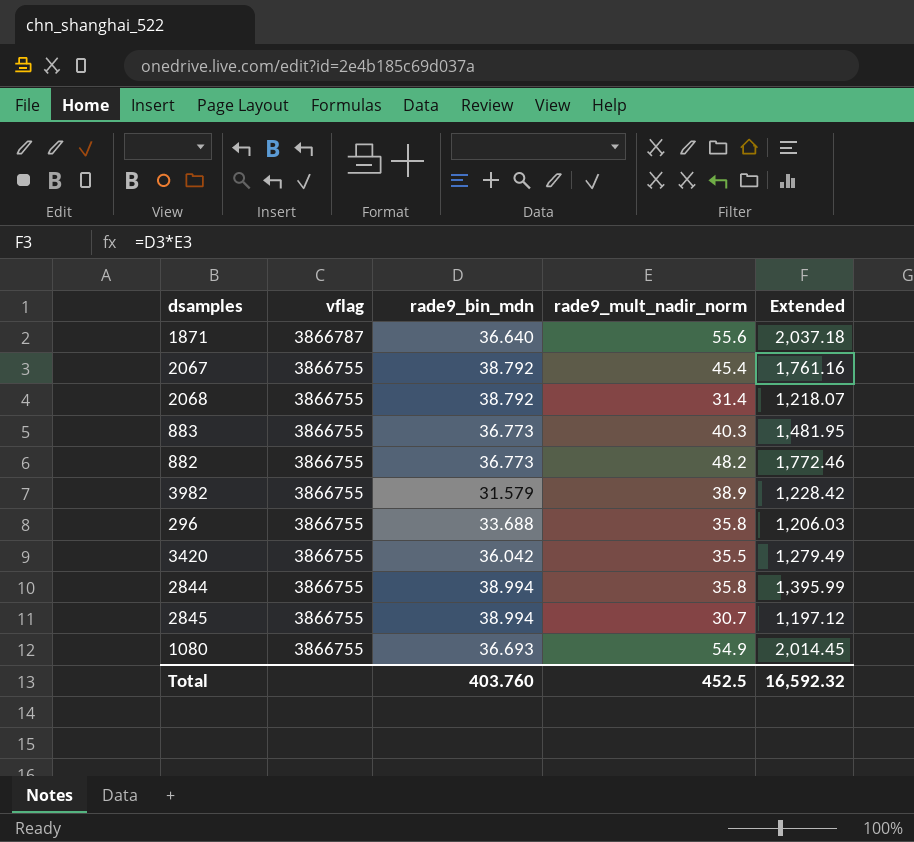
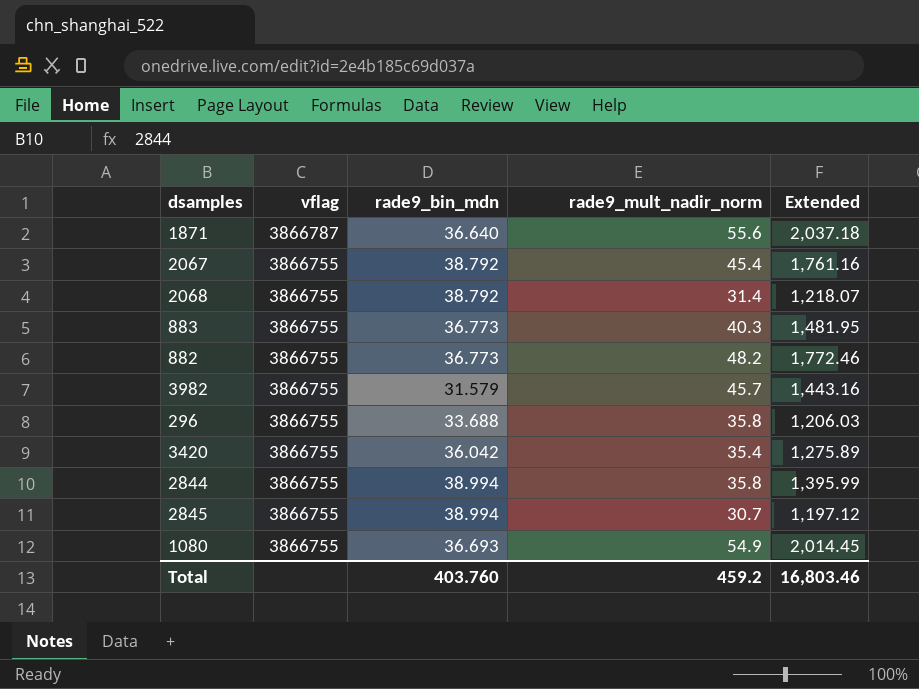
3982 | rade9_mult_nadir_norm: 38.9 -> 45.7
3982 | Extended: 1,228.42 -> 1,443.16
3420 | rade9_mult_nadir_norm: 35.5 -> 35.4
3420 | Extended: 1,279.49 -> 1,275.89
Total | rade9_mult_nadir_norm: 452.5 -> 459.2
Total | Extended: 16,592.32 -> 16,803.46

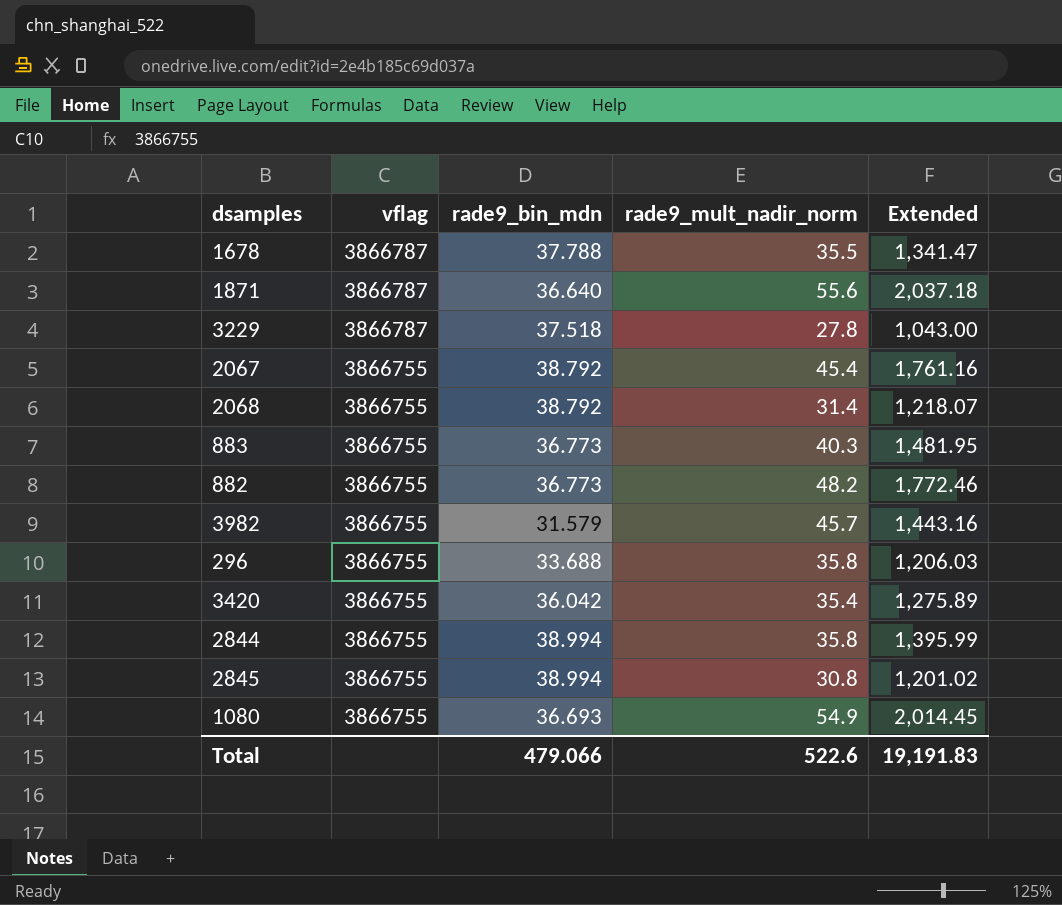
row 1678: none -> 3866787 | 37.788 | 35.5 | 1,341.47
row 3229: none -> 3866787 | 37.518 | 27.8 | 1,043.00
2845 | rade9_mult_nadir_norm: 30.7 -> 30.8
2845 | Extended: 1,197.12 -> 1,201.02
Total | rade9_bin_mdn: 403.760 -> 479.066
Total | rade9_mult_nadir_norm: 459.2 -> 522.6
Total | Extended: 16,803.46 -> 19,191.83

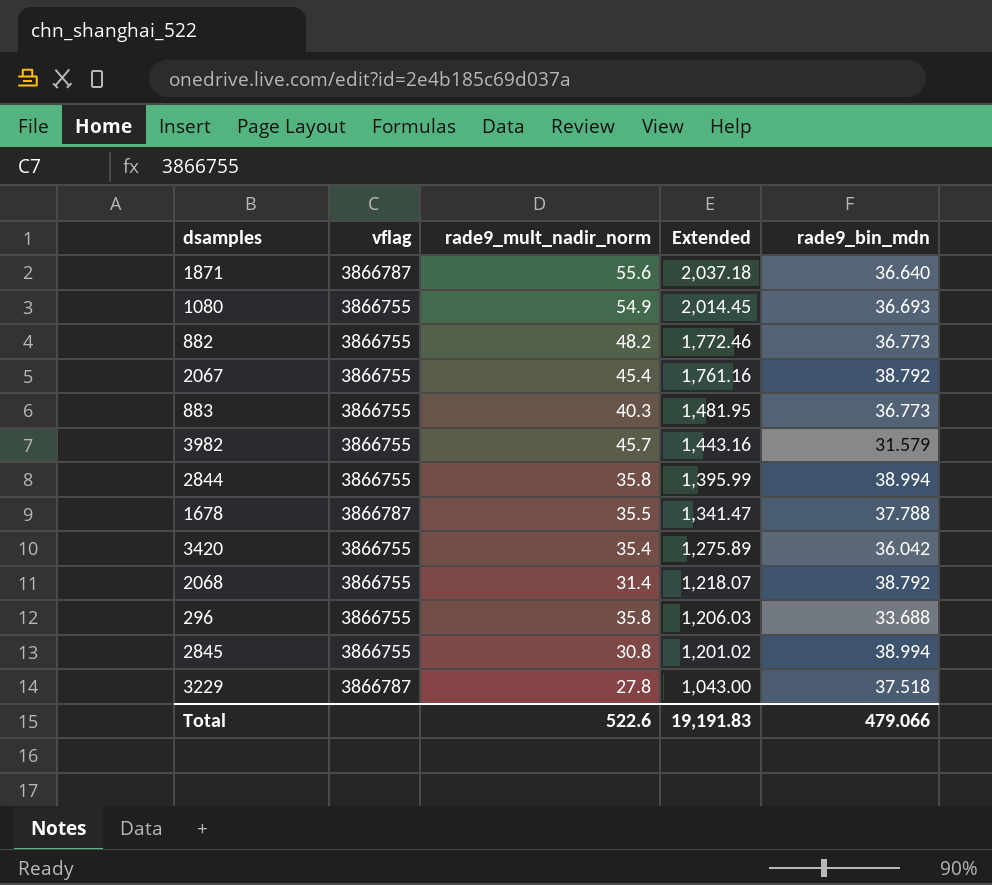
row order: vflag descending -> Extended descending
column rade9_bin_mdn | position: 3 -> 5

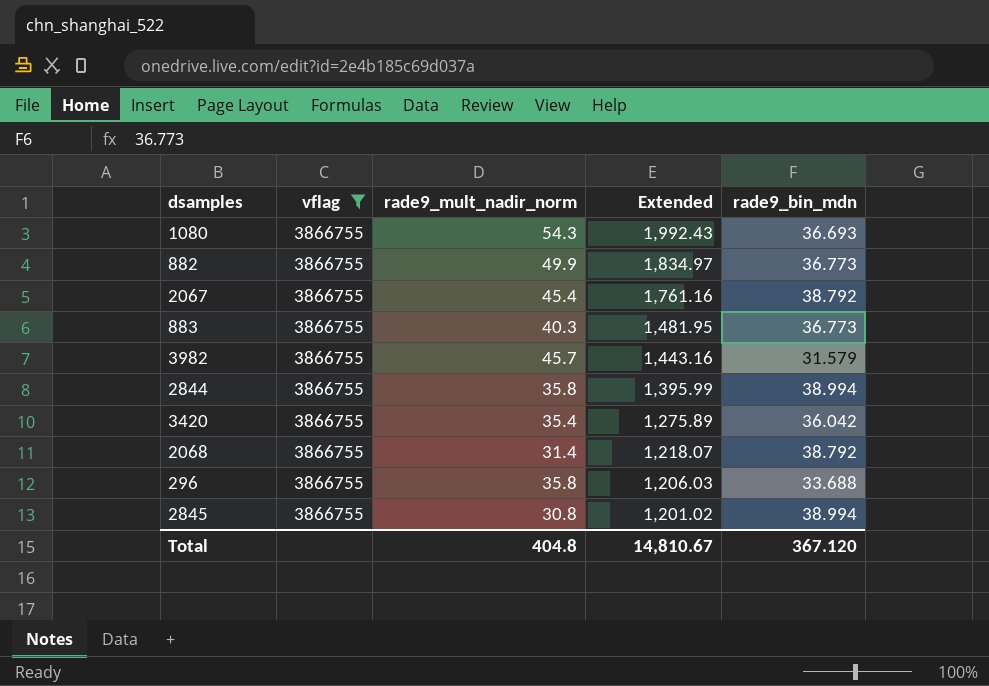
filter: none -> vflag = 3866755
1080 | rade9_mult_nadir_norm: 54.9 -> 54.3
1080 | Extended: 2,014.45 -> 1,992.43
882 | rade9_mult_nadir_norm: 48.2 -> 49.9
882 | Extended: 1,772.46 -> 1,834.97
Total | rade9_mult_nadir_norm: 522.6 -> 404.8
Total | Extended: 19,191.83 -> 14,810.67
Total | rade9_bin_mdn: 479.066 -> 367.120

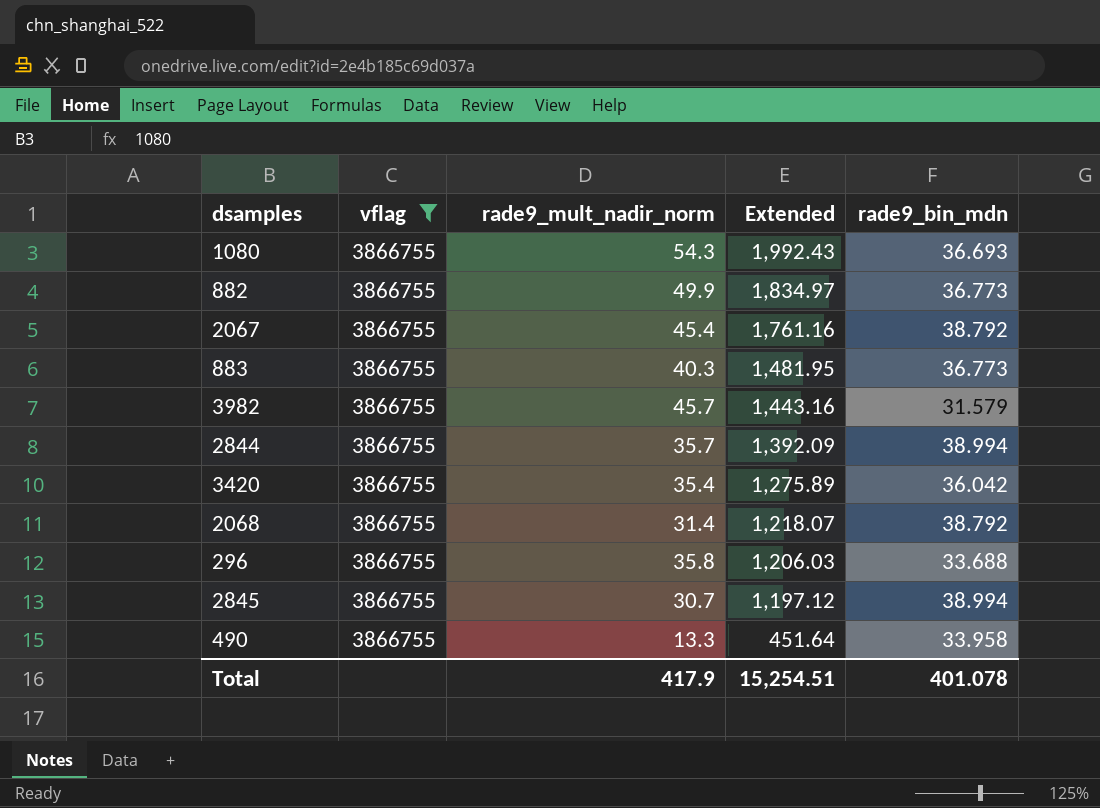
2844 | rade9_mult_nadir_norm: 35.8 -> 35.7
2844 | Extended: 1,395.99 -> 1,392.09
2845 | rade9_mult_nadir_norm: 30.8 -> 30.7
2845 | Extended: 1,201.02 -> 1,197.12
row 490: none -> 3866755 | 13.3 | 451.64 | 33.958
Total | rade9_mult_nadir_norm: 404.8 -> 417.9
Total | Extended: 14,810.67 -> 15,254.51
Total | rade9_bin_mdn: 367.120 -> 401.078

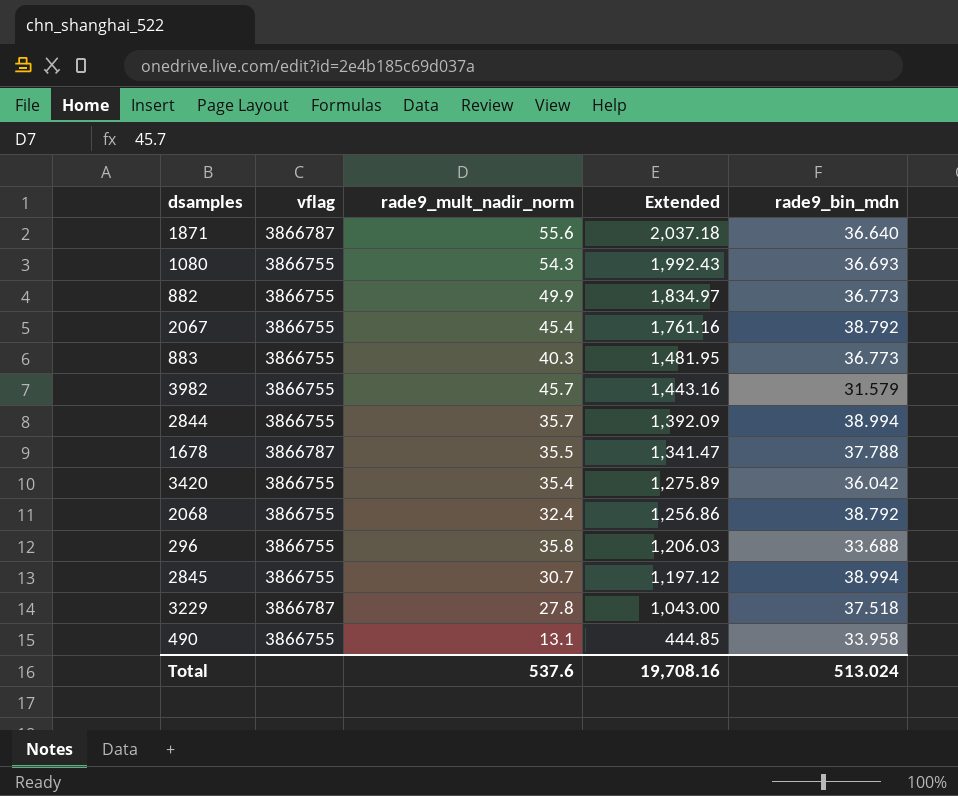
filter: vflag = 3866755 -> none
2068 | rade9_mult_nadir_norm: 31.4 -> 32.4
2068 | Extended: 1,218.07 -> 1,256.86
490 | rade9_mult_nadir_norm: 13.3 -> 13.1
490 | Extended: 451.64 -> 444.85
Total | rade9_mult_nadir_norm: 417.9 -> 537.6
Total | Extended: 15,254.51 -> 19,708.16
Total | rade9_bin_mdn: 401.078 -> 513.024

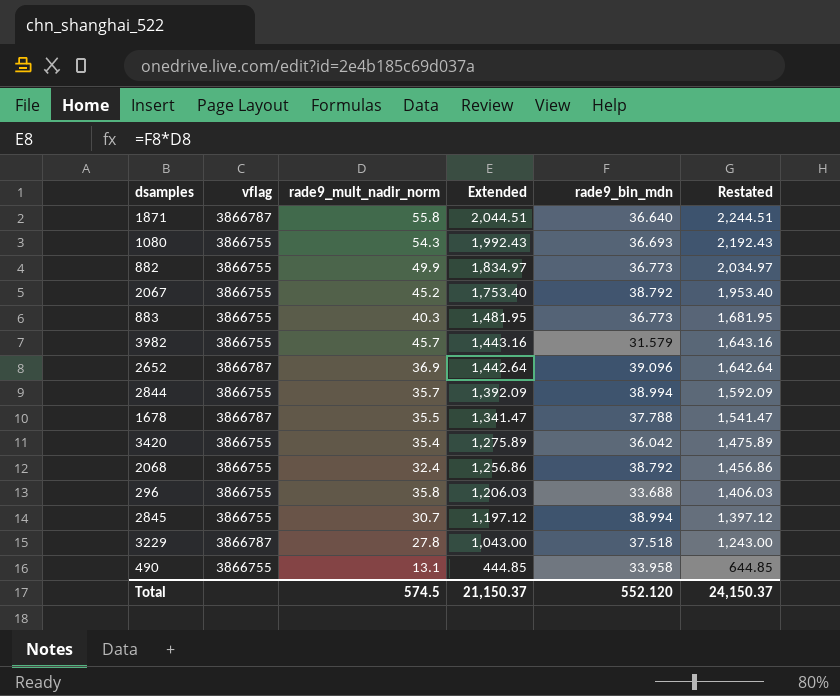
column Restated | formula: none -> [Extended] + 200
1871 | rade9_mult_nadir_norm: 55.6 -> 55.8
1871 | Extended: 2,037.18 -> 2,044.51
2067 | rade9_mult_nadir_norm: 45.4 -> 45.2
2067 | Extended: 1,761.16 -> 1,753.40
row 2652: none -> 3866787 | 36.9 | 1,442.64 | 39.096 | 1,642.64
Total | rade9_mult_nadir_norm: 537.6 -> 574.5
Total | Extended: 19,708.16 -> 21,150.37
Total | rade9_bin_mdn: 513.024 -> 552.120

